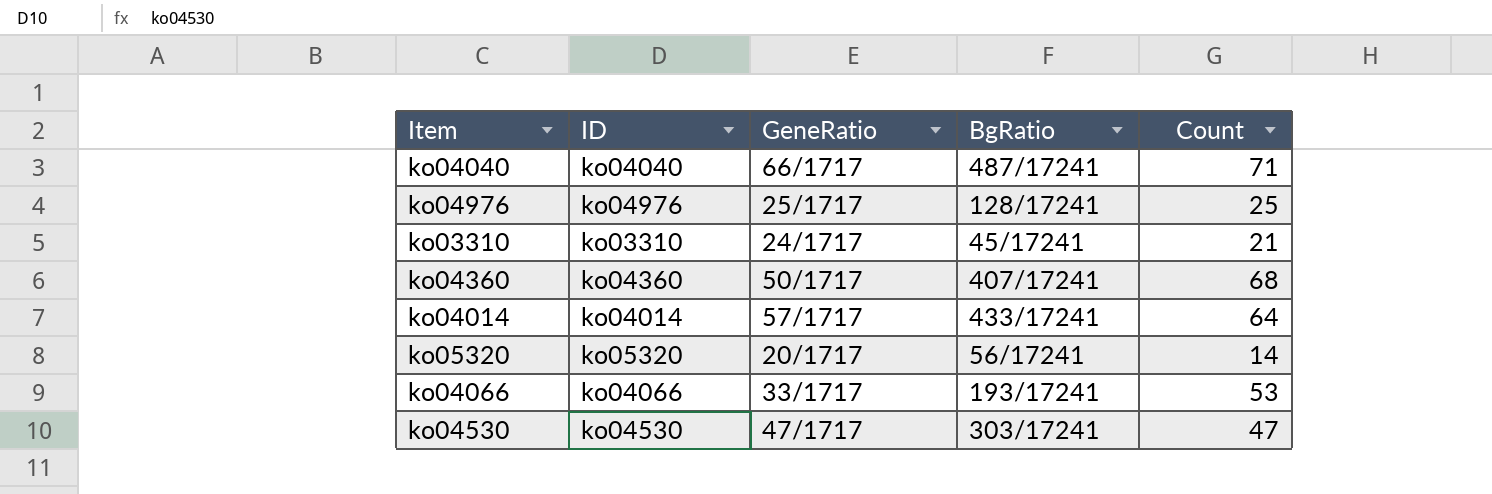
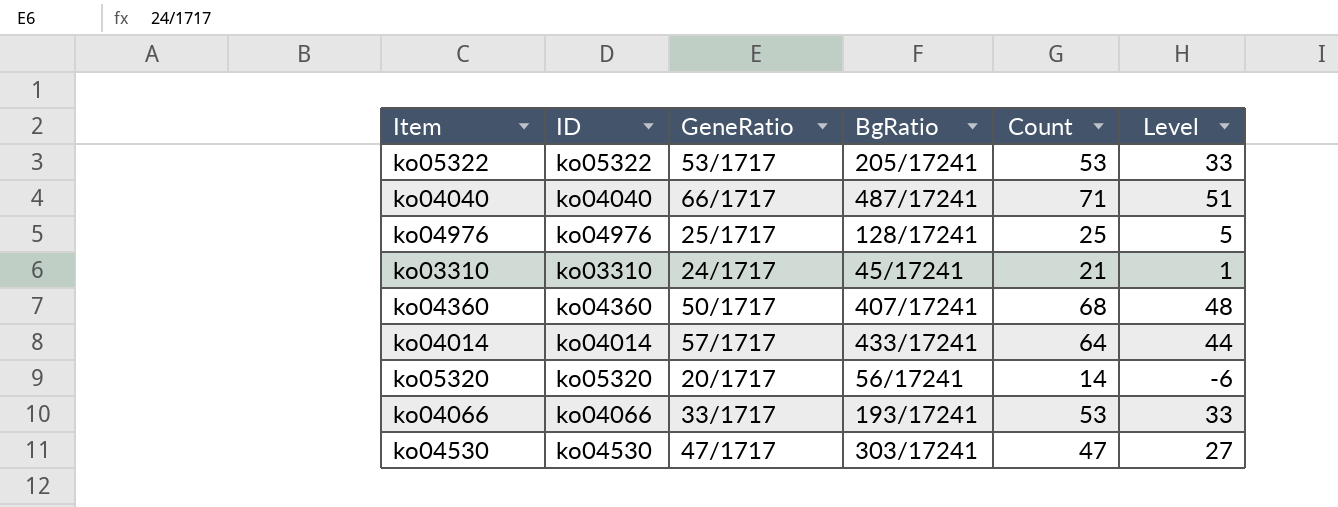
column Level | formula: none -> [Count] - 20
row ko05322: none -> ko05322 | 53/1717 | 205/17241 | 53 | 33

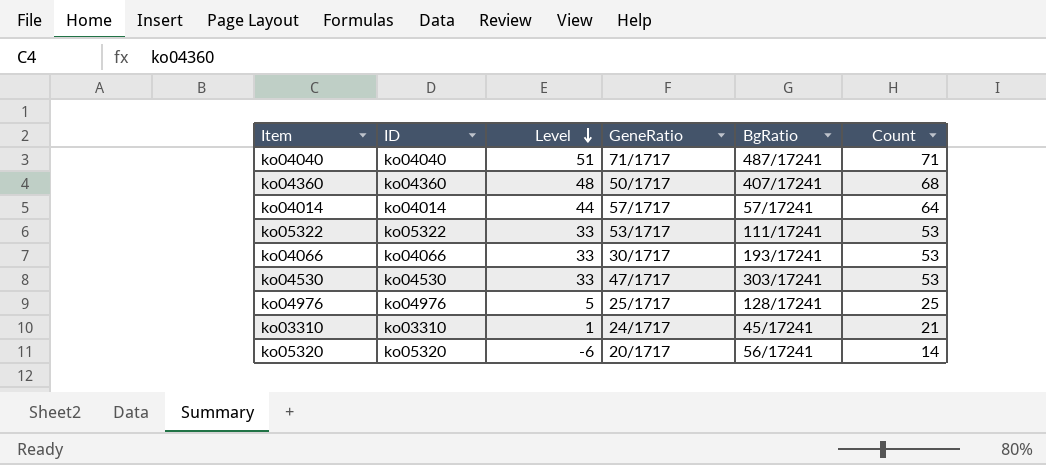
row order: none -> Level descending
column Level | position: 6 -> 3
ko04040 | GeneRatio: 66/1717 -> 71/1717
ko04014 | BgRatio: 433/17241 -> 57/17241
ko05322 | BgRatio: 205/17241 -> 111/17241
ko04066 | GeneRatio: 33/1717 -> 30/1717
ko04530 | Level: 27 -> 33
ko04530 | Count: 47 -> 53

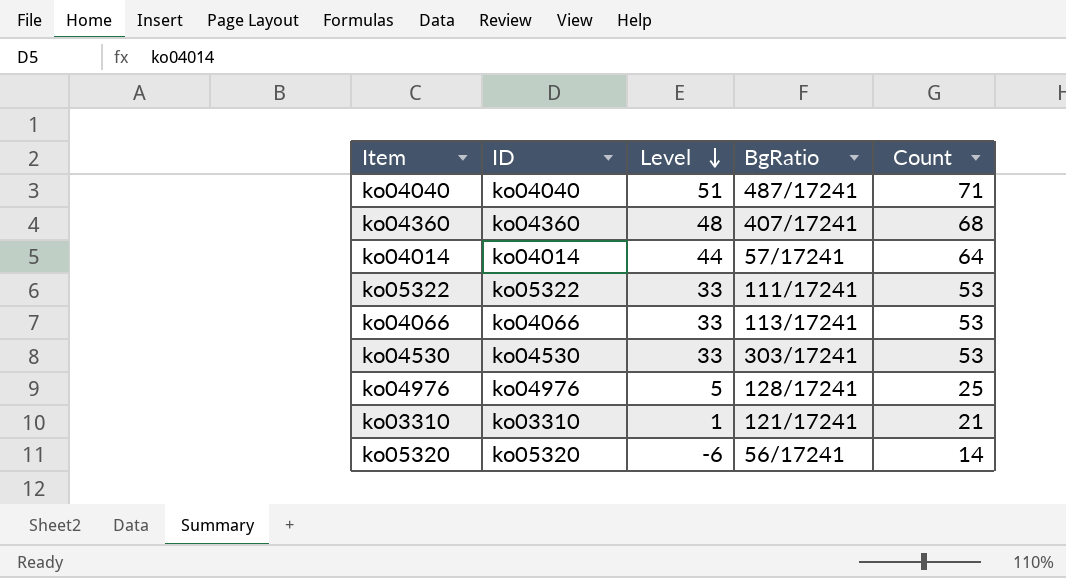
column GeneRatio | position: 4 -> none
ko04066 | BgRatio: 193/17241 -> 113/17241
ko03310 | BgRatio: 45/17241 -> 121/17241

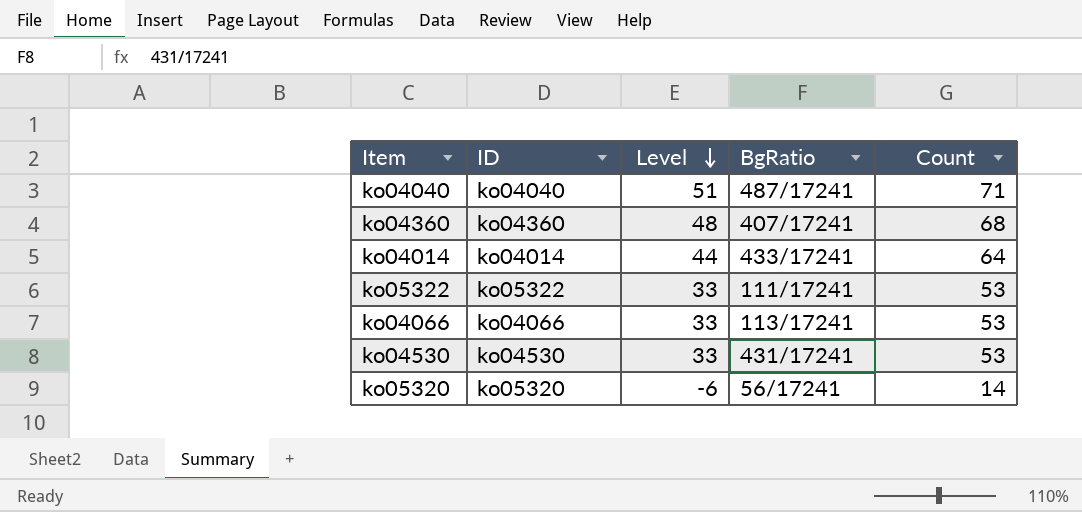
row ko04976: ko04976 | 5 | 128/17241 | 25 -> none
row ko03310: ko03310 | 1 | 121/17241 | 21 -> none
ko04014 | BgRatio: 57/17241 -> 433/17241
ko04530 | BgRatio: 303/17241 -> 431/17241

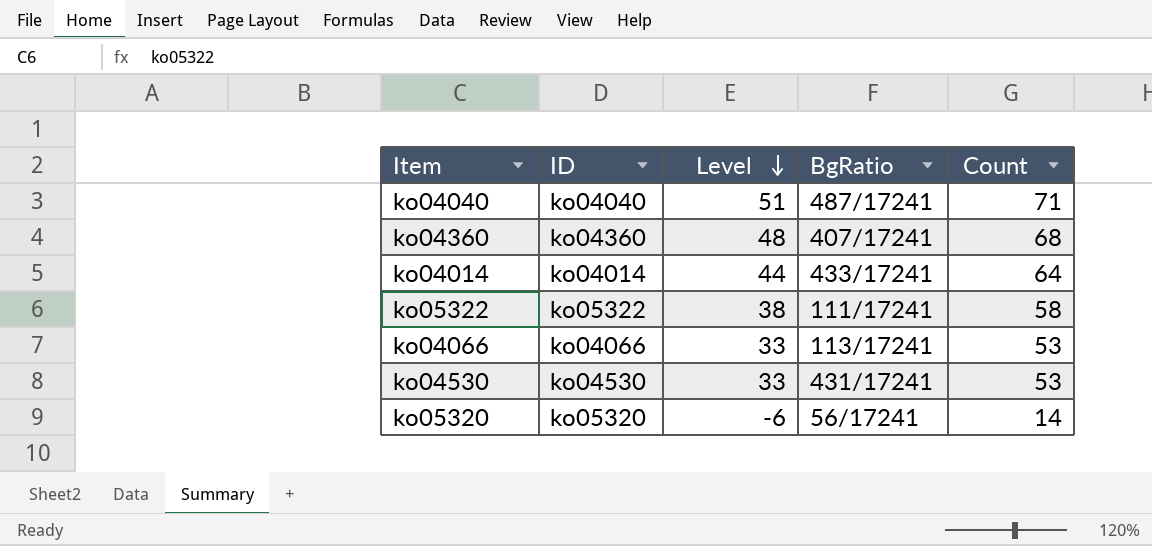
ko05322 | Level: 33 -> 38
ko05322 | Count: 53 -> 58

